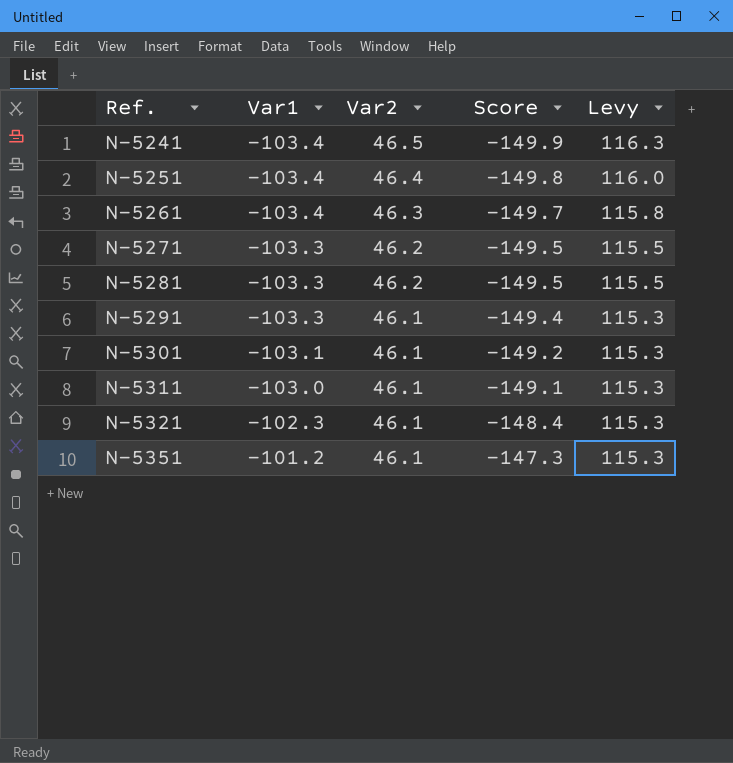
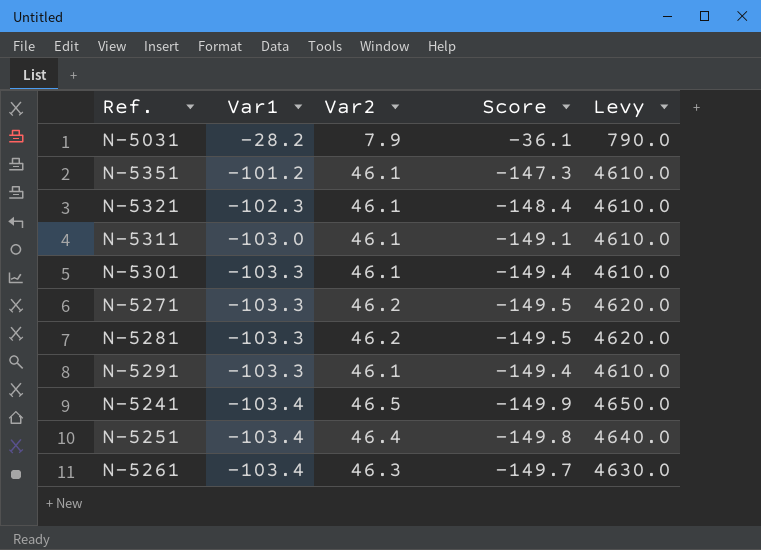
row order: Ref. ascending -> Var1 descending
column Levy | formula: [Var2] * 2.5 -> [Var2] * 100
row N-5031: none -> -28.2 | 7.9 | -36.1 | 790.0
N-5301 | Var1: -103.1 -> -103.3
N-5301 | Score: -149.2 -> -149.4

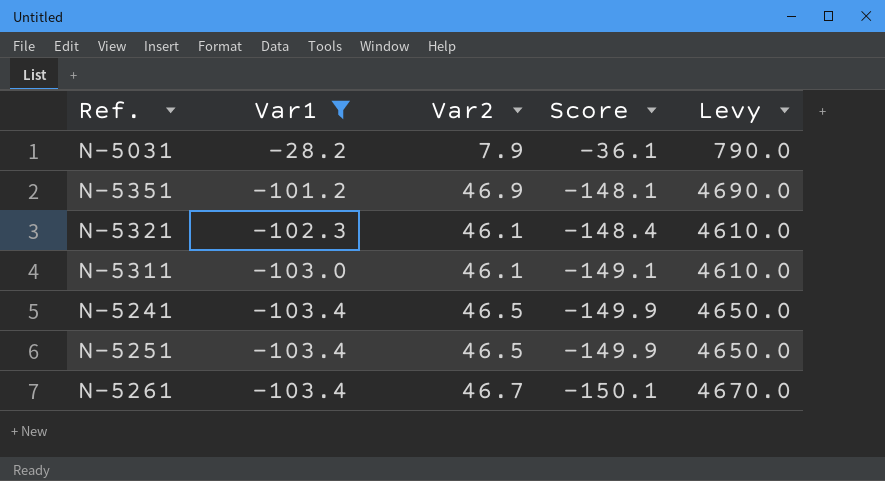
filter: none -> Var1 != -103.3
N-5351 | Var2: 46.1 -> 46.9
N-5351 | Score: -147.3 -> -148.1
N-5351 | Levy: 4610.0 -> 4690.0
N-5251 | Var2: 46.4 -> 46.5
N-5251 | Score: -149.8 -> -149.9
N-5251 | Levy: 4640.0 -> 4650.0
N-5261 | Var2: 46.3 -> 46.7
N-5261 | Score: -149.7 -> -150.1
N-5261 | Levy: 4630.0 -> 4670.0

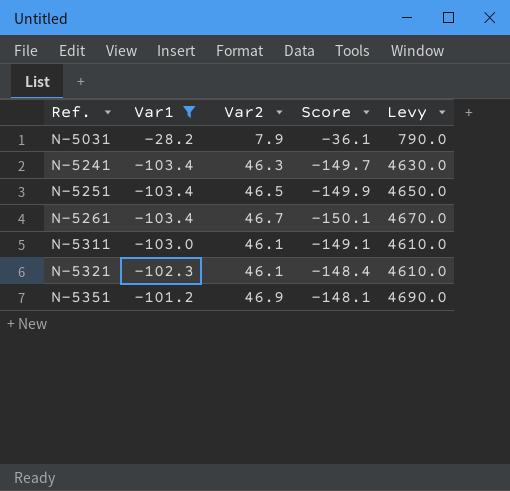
row order: Var1 descending -> Ref. ascending
N-5241 | Var2: 46.5 -> 46.3
N-5241 | Score: -149.9 -> -149.7
N-5241 | Levy: 4650.0 -> 4630.0

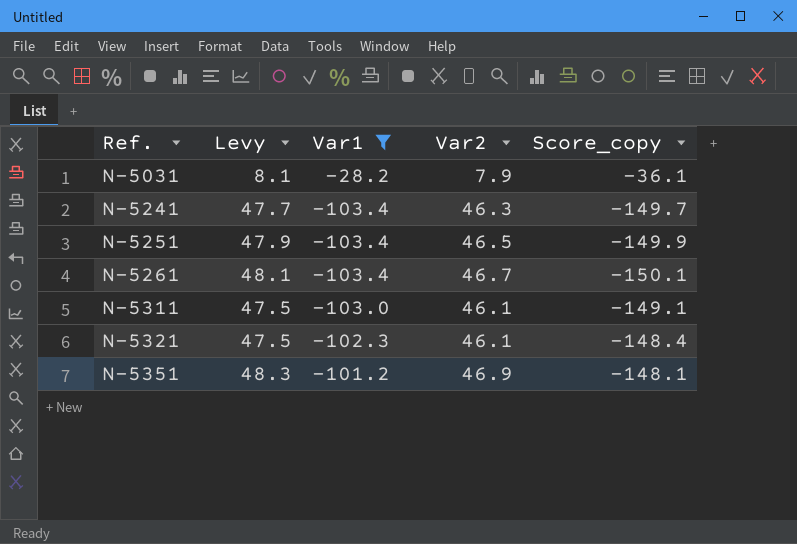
column Levy | formula: [Var2] * 100 -> [Var2] * 1.03
column Levy | position: 5 -> 2
column name: Score -> Score_copy

